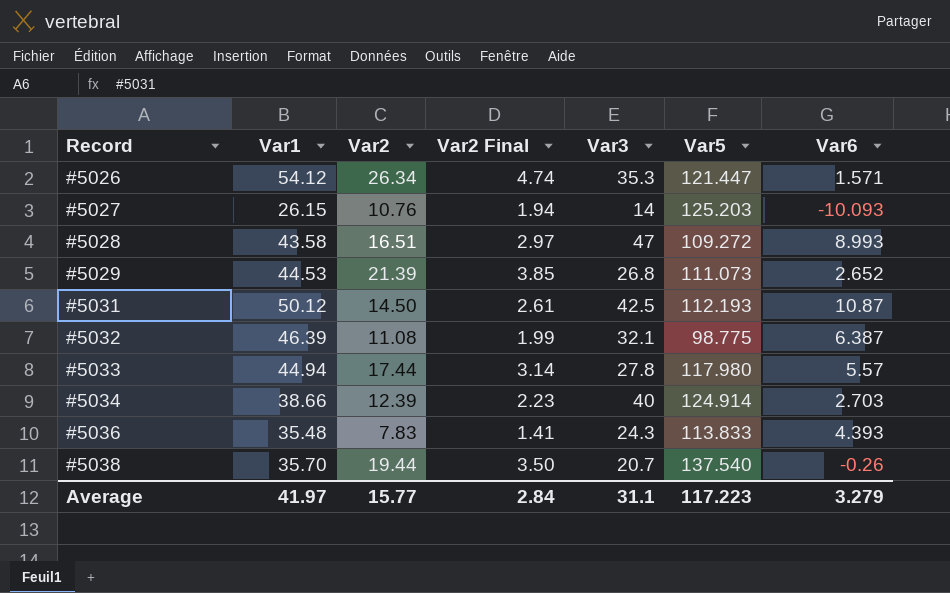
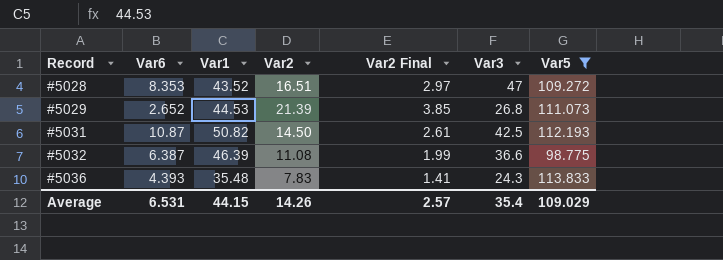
filter: none -> Var5 <= 113.833
column Var6 | position: 7 -> 2
#5028 | Var6: 8.993 -> 8.353
#5028 | Var1: 43.58 -> 43.52
#5031 | Var1: 50.12 -> 50.82
#5032 | Var3: 32.1 -> 36.6
Average | Var6: 3.279 -> 6.531
Average | Var1: 41.97 -> 44.15
Average | Var2: 15.77 -> 14.26
Average | Var2 Final: 2.84 -> 2.57
Average | Var3: 31.1 -> 35.4
Average | Var5: 117.223 -> 109.029

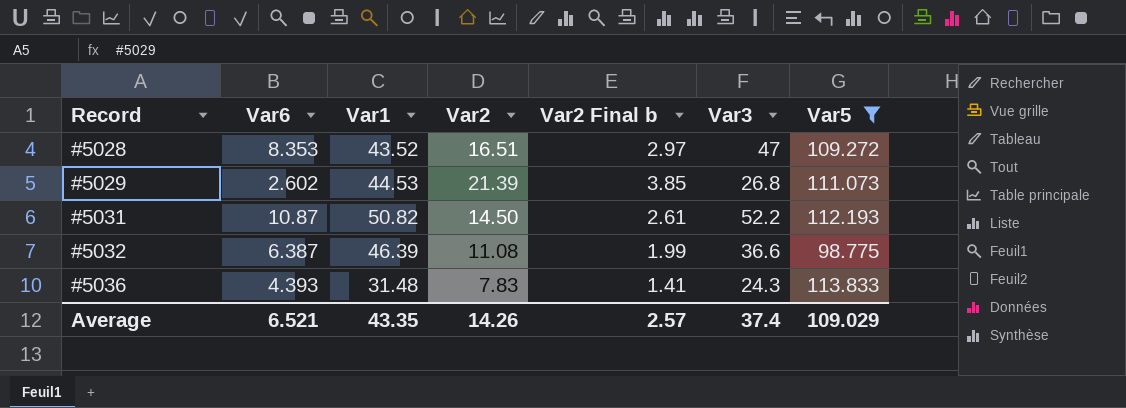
column name: Var2 Final -> Var2 Final b
#5029 | Var6: 2.652 -> 2.602
#5031 | Var3: 42.5 -> 52.2
#5036 | Var1: 35.48 -> 31.48
Average | Var6: 6.531 -> 6.521
Average | Var1: 44.15 -> 43.35
Average | Var3: 35.4 -> 37.4

